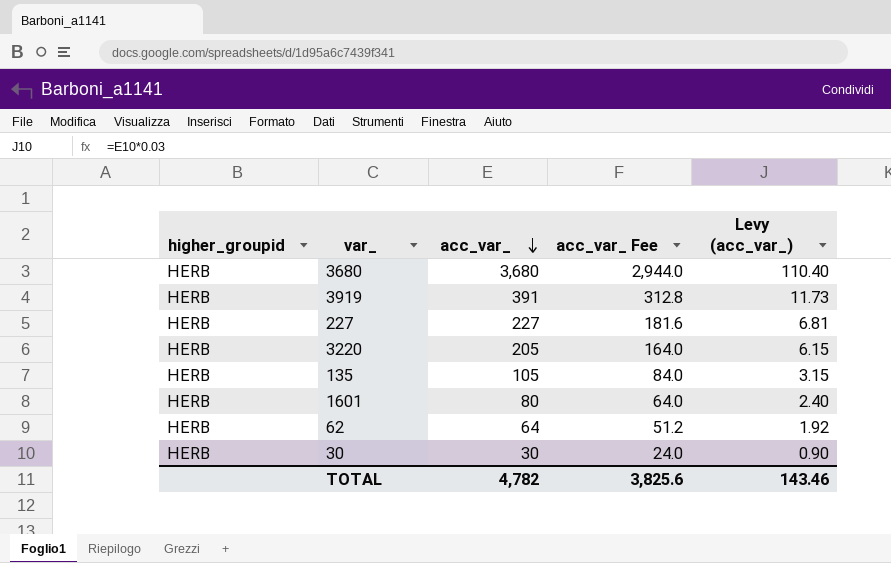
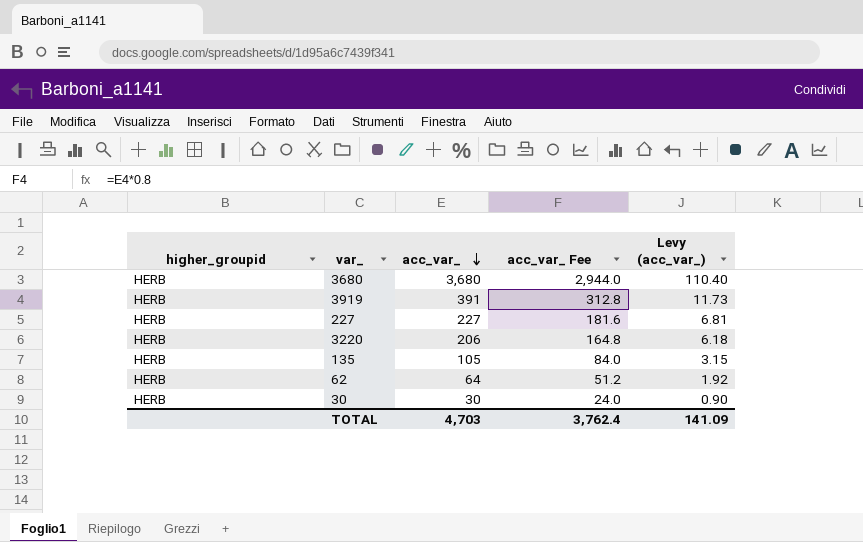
row 1601: HERB | 80 | 64.0 | 2.40 -> none
3220 | acc_var_: 205 -> 206
3220 | acc_var_ Fee: 164.0 -> 164.8
3220 | Levy (acc_var_): 6.15 -> 6.18
TOTAL | acc_var_: 4,782 -> 4,703
TOTAL | acc_var_ Fee: 3,825.6 -> 3,762.4
TOTAL | Levy (acc_var_): 143.46 -> 141.09

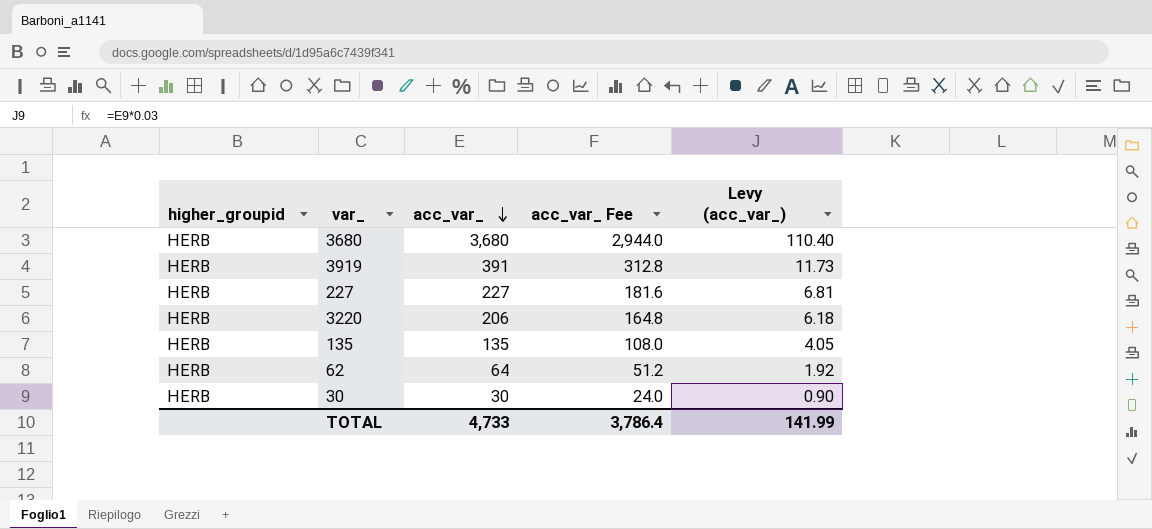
135 | acc_var_: 105 -> 135
135 | acc_var_ Fee: 84.0 -> 108.0
135 | Levy (acc_var_): 3.15 -> 4.05
TOTAL | acc_var_: 4,703 -> 4,733
TOTAL | acc_var_ Fee: 3,762.4 -> 3,786.4
TOTAL | Levy (acc_var_): 141.09 -> 141.99

